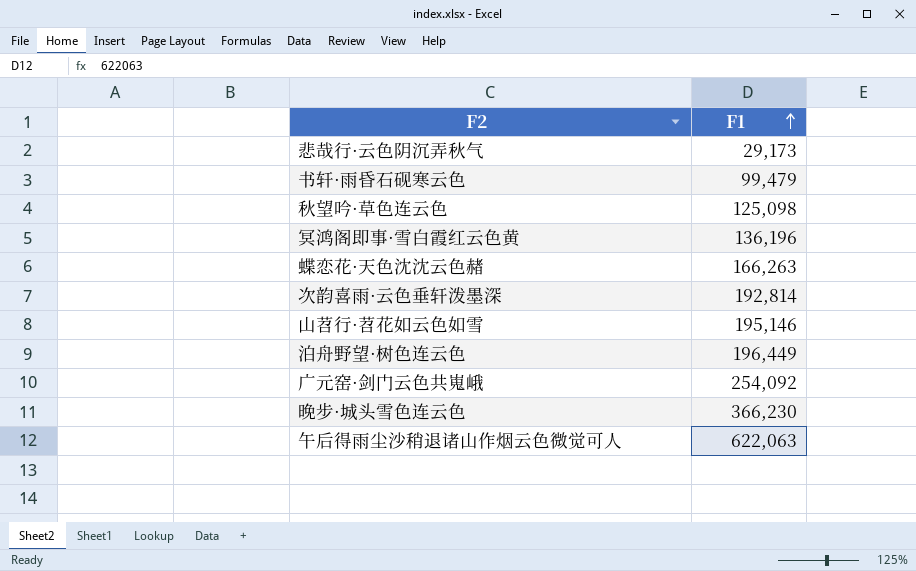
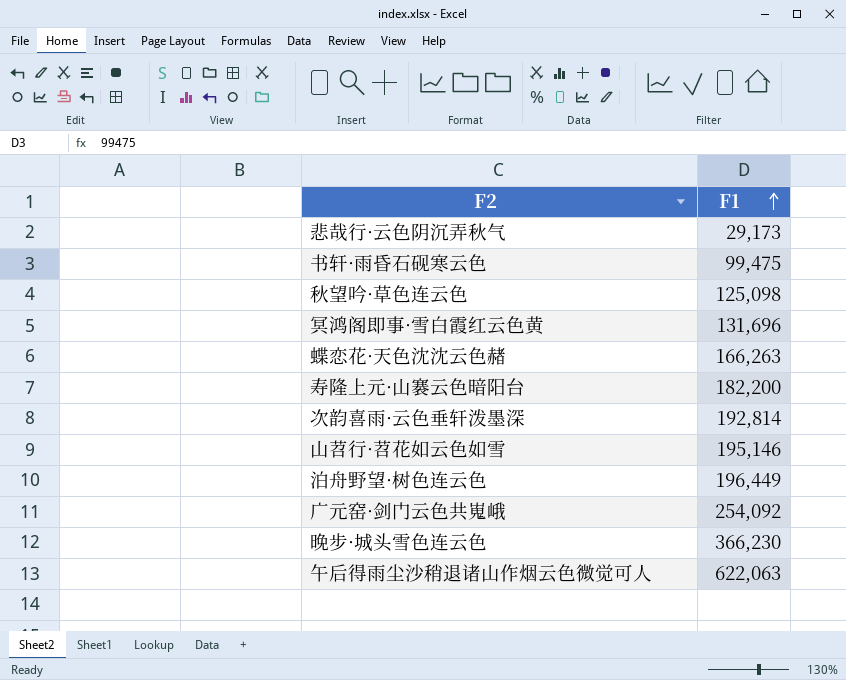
书轩·雨昏石砚寒云色 | F1: 99,479 -> 99,475
冥鸿阁即事·雪白霞红云色黄 | F1: 136,196 -> 131,696
row 寿隆上元·山褰云色暗阳台: none -> 182,200

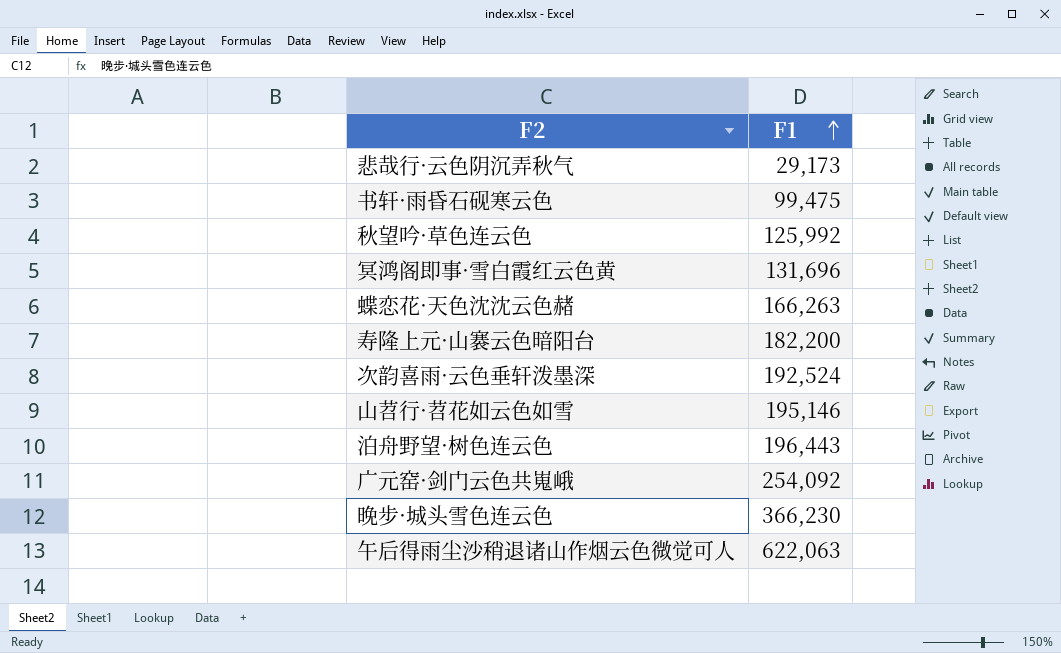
秋望吟·草色连云色 | F1: 125,098 -> 125,992
次韵喜雨·云色垂轩泼墨深 | F1: 192,814 -> 192,524
泊舟野望·树色连云色 | F1: 196,449 -> 196,443

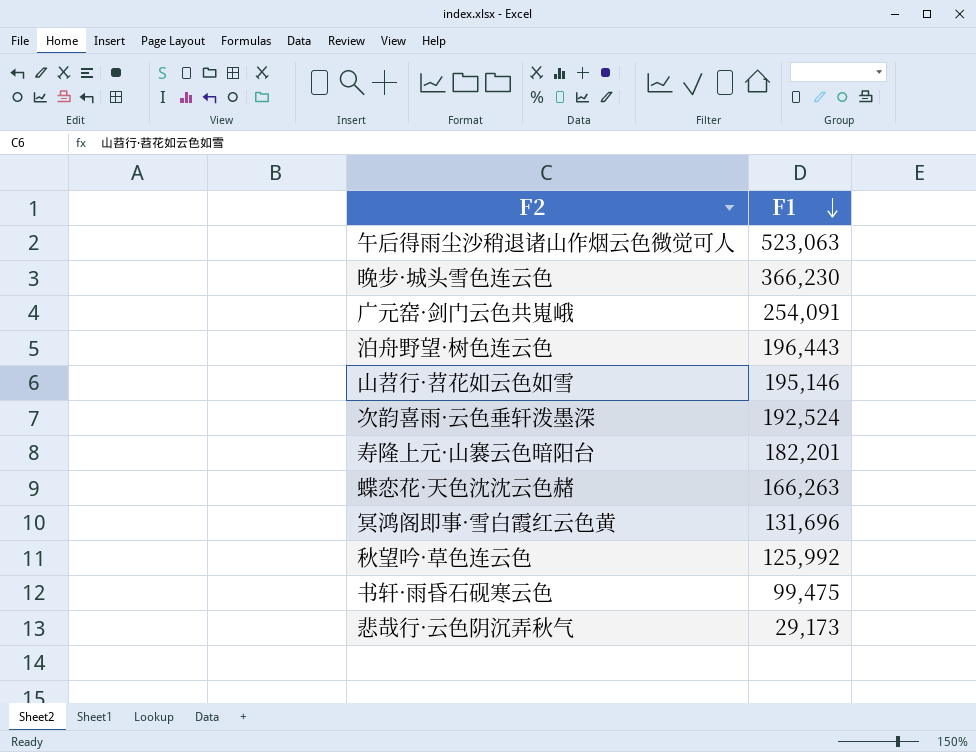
row order: F1 ascending -> F1 descending
午后得雨尘沙稍退诸山作烟云色微觉可人 | F1: 622,063 -> 523,063
广元窑·剑门云色共嵬峨 | F1: 254,092 -> 254,091
寿隆上元·山褰云色暗阳台 | F1: 182,200 -> 182,201

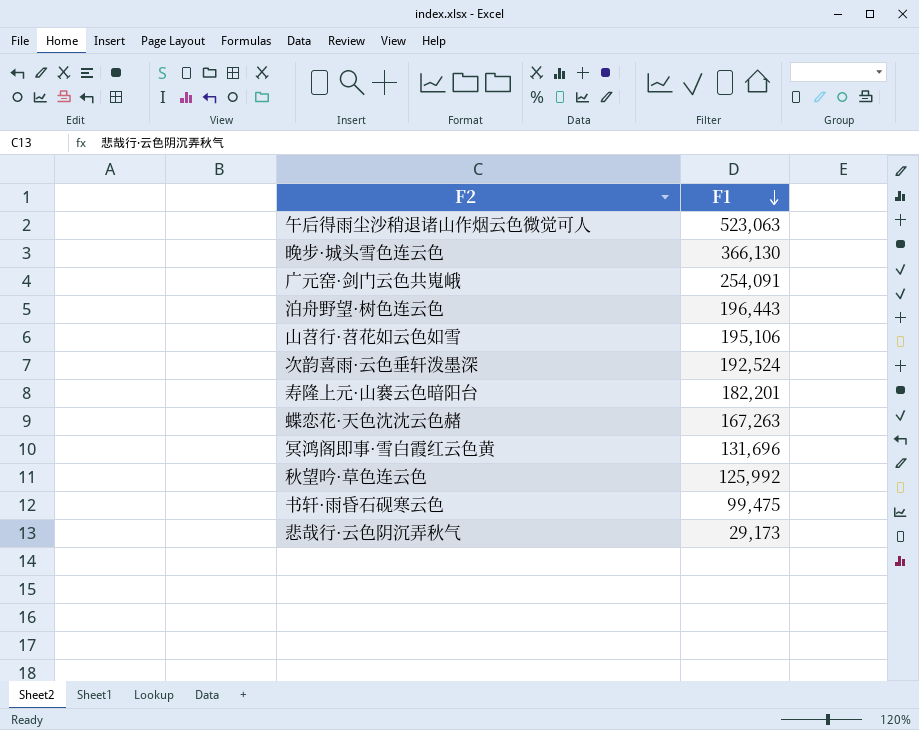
晚步·城头雪色连云色 | F1: 366,230 -> 366,130
山苕行·苕花如云色如雪 | F1: 195,146 -> 195,106
蝶恋花·天色沈沈云色赭 | F1: 166,263 -> 167,263

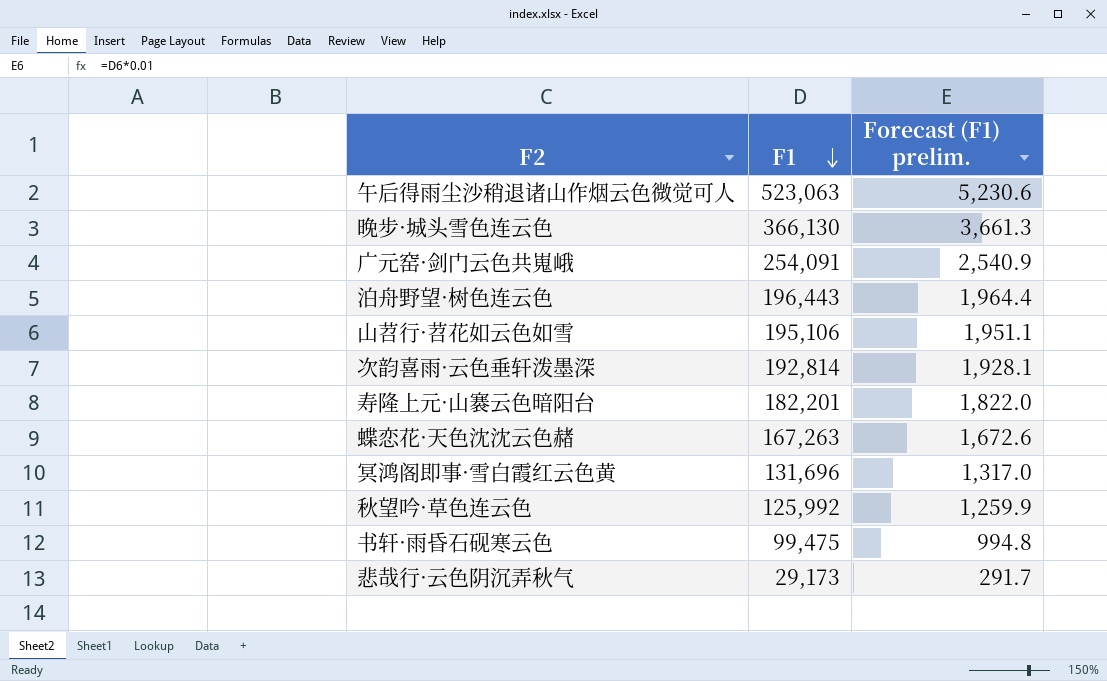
column Forecast (F1) prelim. | formula: none -> [F1] * 0.01
次韵喜雨·云色垂轩泼墨深 | F1: 192,524 -> 192,814

